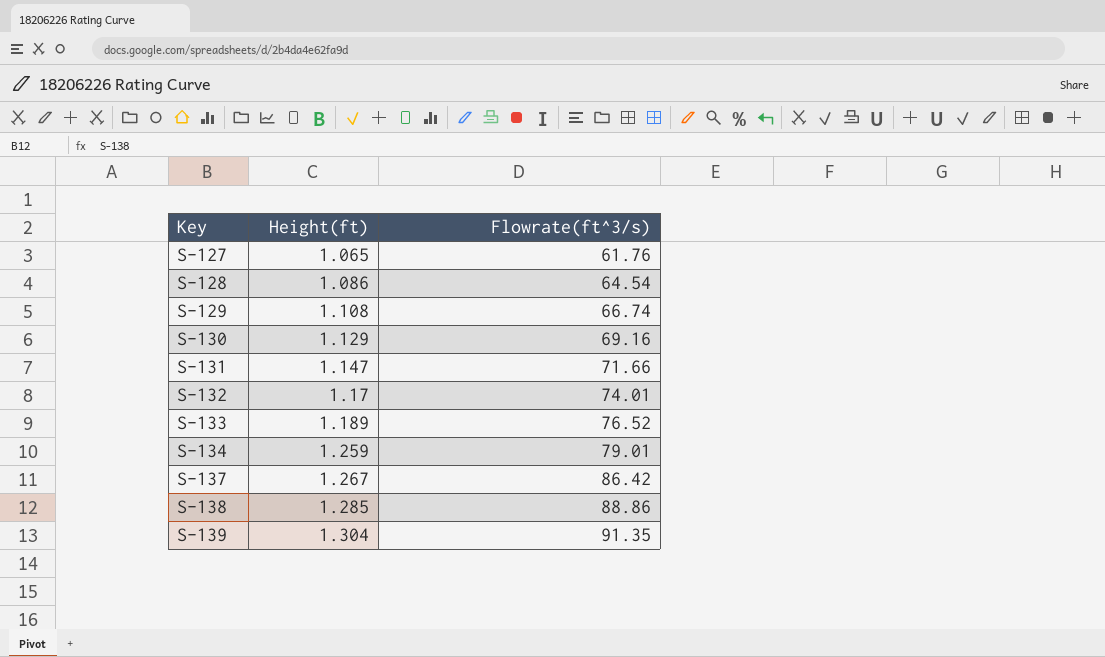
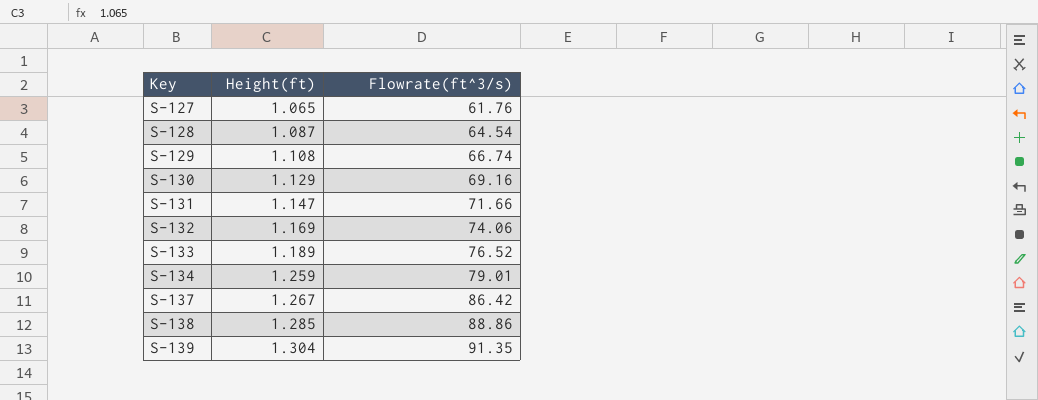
S-128 | Height(ft): 1.086 -> 1.087
S-132 | Height(ft): 1.17 -> 1.169
S-132 | Flowrate(ft^3/s): 74.01 -> 74.06

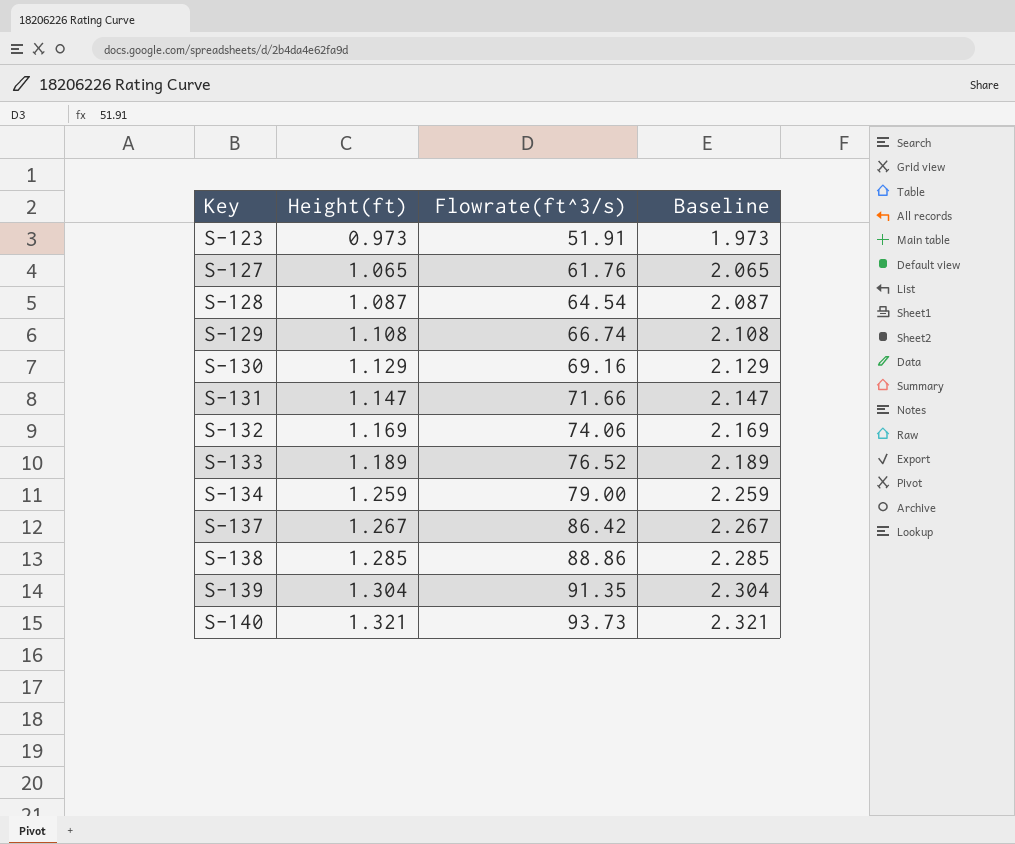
column Baseline | formula: none -> [Height(ft)] + 1
row S-123: none -> 0.973 | 51.91 | 1.973
S-134 | Flowrate(ft^3/s): 79.01 -> 79.00
row S-140: none -> 1.321 | 93.73 | 2.321

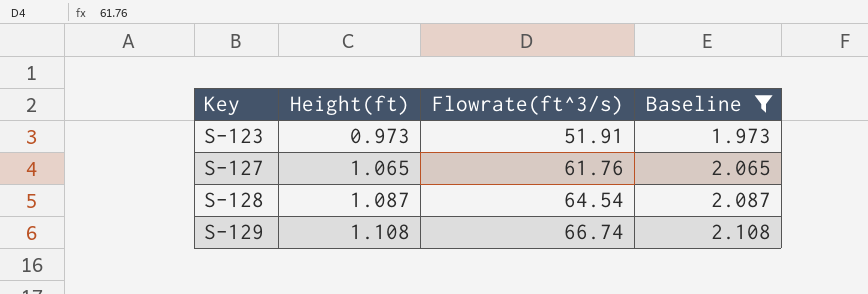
filter: none -> Baseline <= 2.108

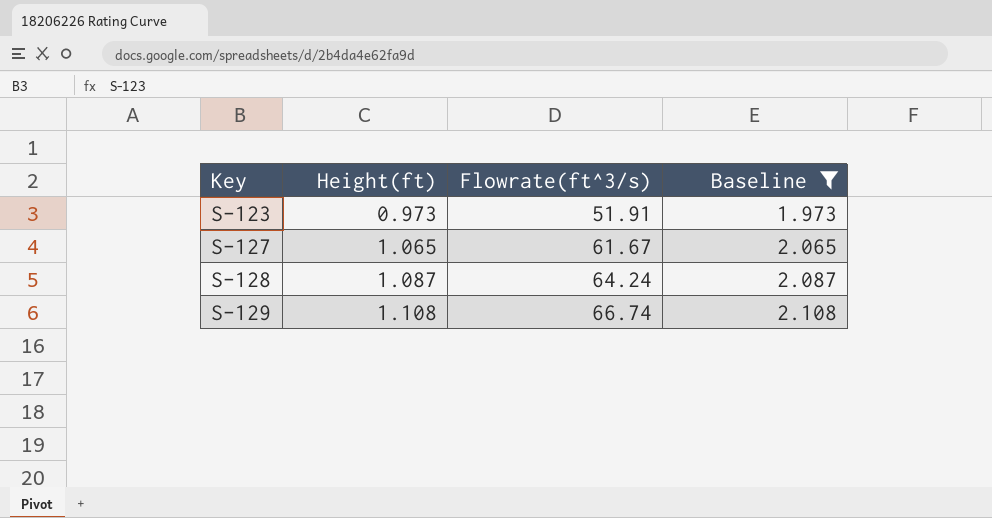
S-127 | Flowrate(ft^3/s): 61.76 -> 61.67
S-128 | Flowrate(ft^3/s): 64.54 -> 64.24

